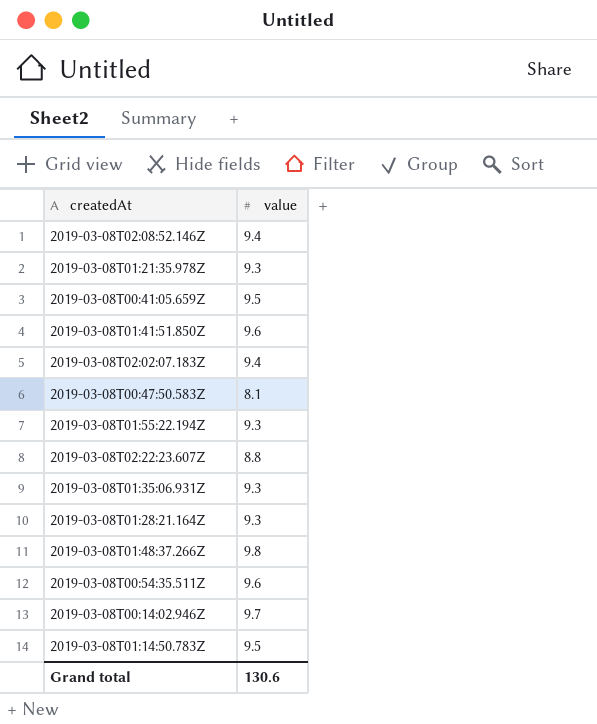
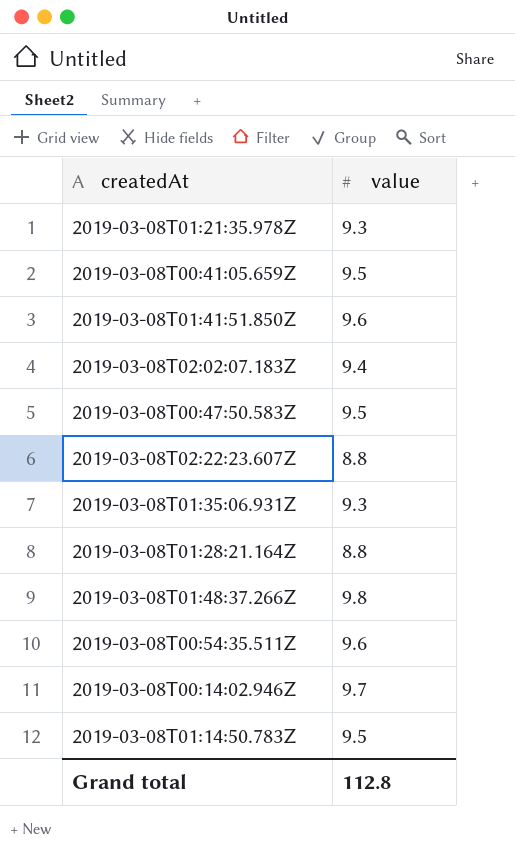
row 2019-03-08T02:08:52.146Z: 9.4 -> none
row 2019-03-08T01:55:22.194Z: 9.3 -> none
2019-03-08T00:47:50.583Z | value: 8.1 -> 9.5
2019-03-08T01:28:21.164Z | value: 9.3 -> 8.8
Grand total | value: 130.6 -> 112.8

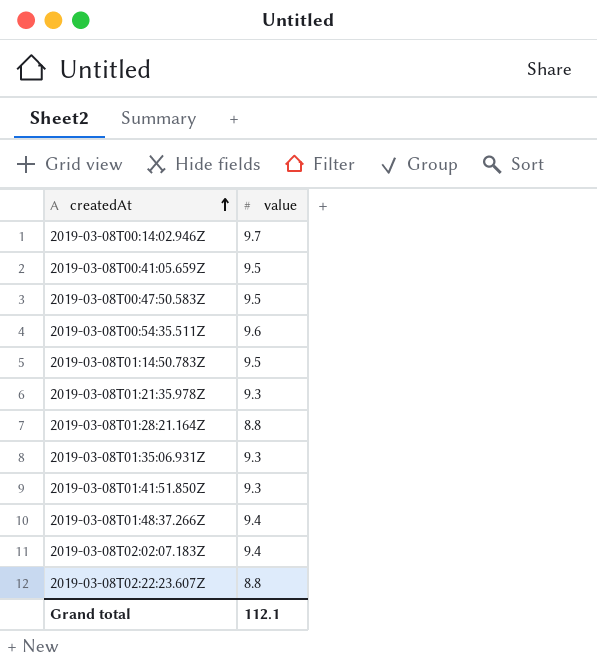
row order: none -> createdAt ascending
2019-03-08T01:41:51.850Z | value: 9.6 -> 9.3
2019-03-08T01:48:37.266Z | value: 9.8 -> 9.4
Grand total | value: 112.8 -> 112.1

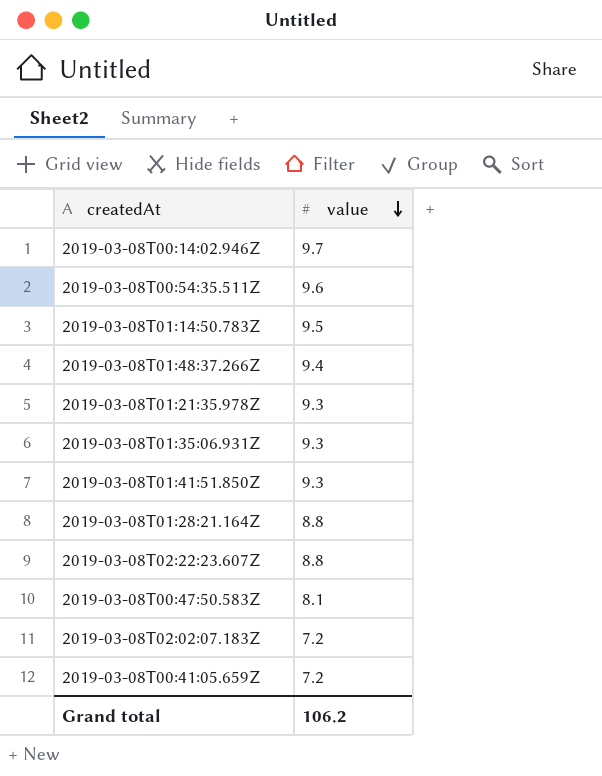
row order: createdAt ascending -> value descending
2019-03-08T00:47:50.583Z | value: 9.5 -> 8.1
2019-03-08T02:02:07.183Z | value: 9.4 -> 7.2
2019-03-08T00:41:05.659Z | value: 9.5 -> 7.2
Grand total | value: 112.1 -> 106.2

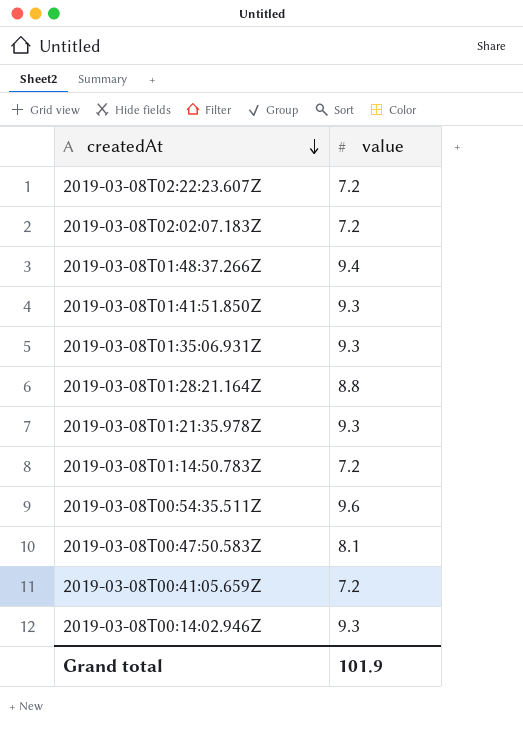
row order: value descending -> createdAt descending
2019-03-08T02:22:23.607Z | value: 8.8 -> 7.2
2019-03-08T01:14:50.783Z | value: 9.5 -> 7.2
2019-03-08T00:14:02.946Z | value: 9.7 -> 9.3
Grand total | value: 106.2 -> 101.9

